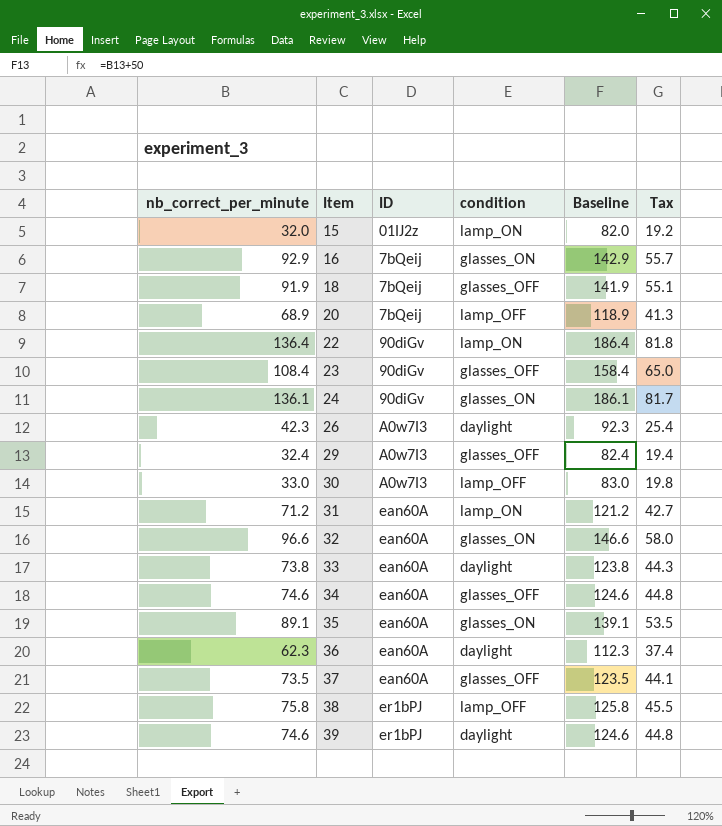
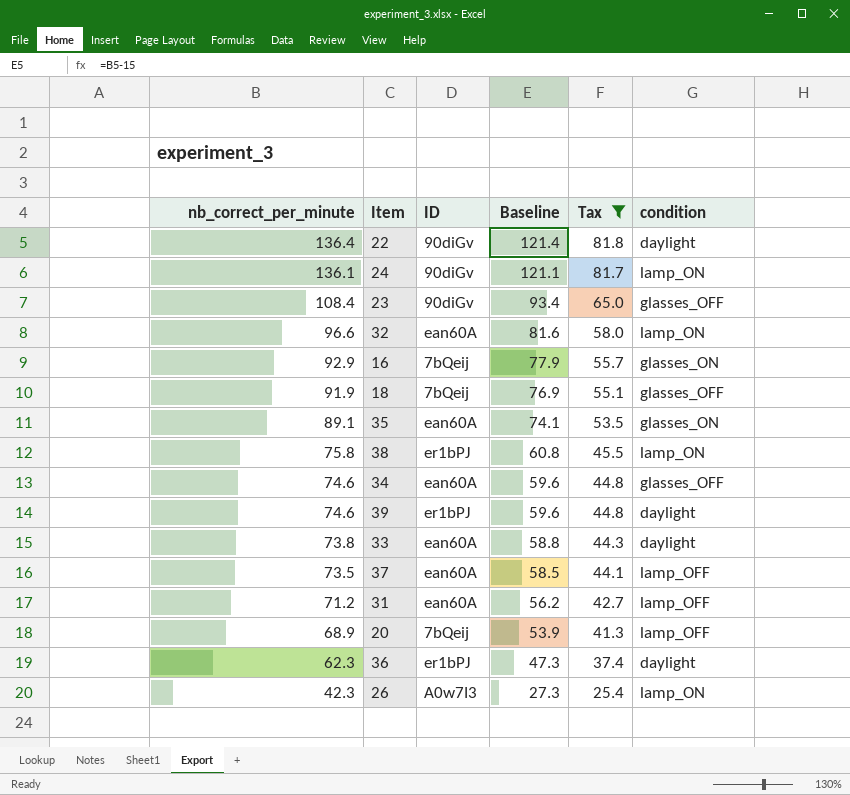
filter: none -> Tax >= 25.4
row order: Item ascending -> nb_correct_per_minute descending
column Baseline | formula: [nb_correct_per_minute] + 50 -> [nb_correct_per_minute] - 15
column condition | position: 4 -> 6
22 | condition: lamp_ON -> daylight
24 | condition: glasses_ON -> lamp_ON
32 | condition: glasses_ON -> lamp_ON
38 | condition: lamp_OFF -> lamp_ON
37 | condition: glasses_OFF -> lamp_OFF
31 | condition: lamp_ON -> lamp_OFF
36 | ID: ean60A -> er1bPJ
26 | condition: daylight -> lamp_ON

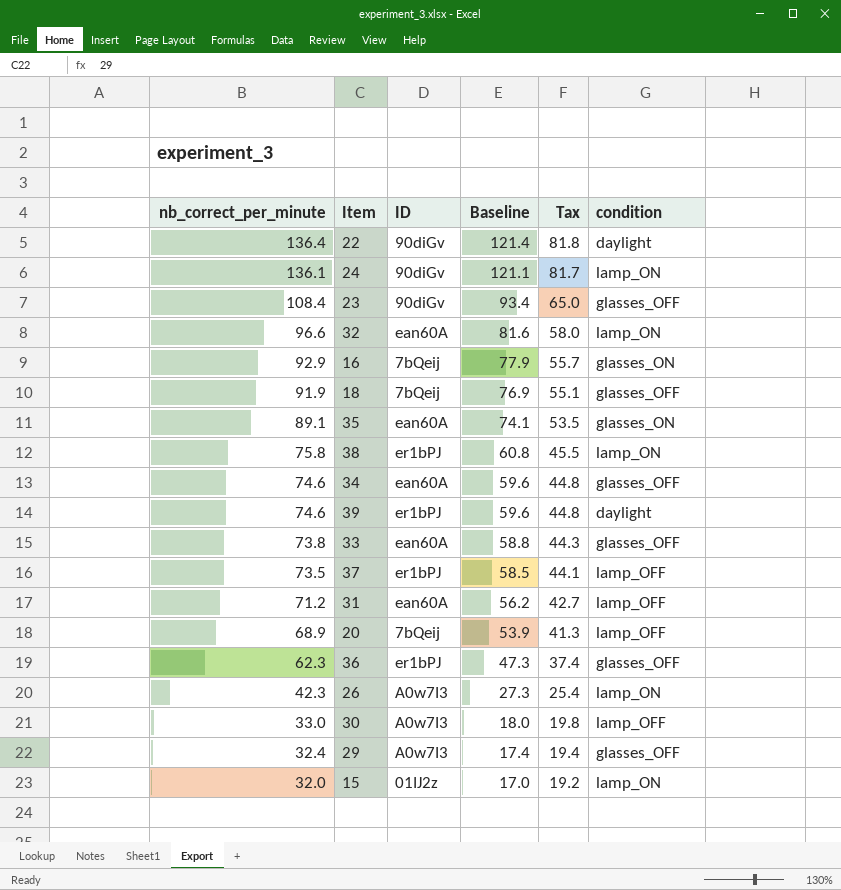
filter: Tax >= 25.4 -> none
33 | condition: daylight -> glasses_OFF
37 | ID: ean60A -> er1bPJ
36 | condition: daylight -> glasses_OFF

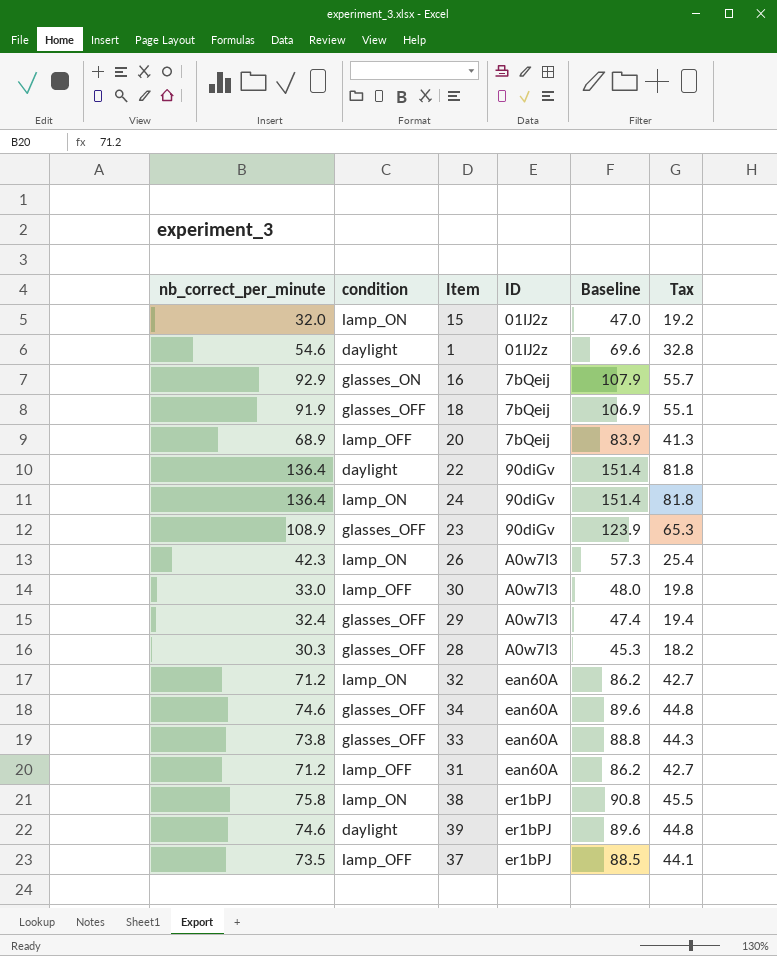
row order: nb_correct_per_minute descending -> ID ascending
column condition | position: 6 -> 2
column Baseline | formula: [nb_correct_per_minute] - 15 -> [nb_correct_per_minute] + 15
row 35: 89.1 | ean60A | 74.1 | 53.5 | glasses_ON -> none
row 36: 62.3 | er1bPJ | 47.3 | 37.4 | glasses_OFF -> none
row 1: none -> 54.6 | daylight | 01IJ2z | 69.6 | 32.8
24 | nb_correct_per_minute: 136.1 -> 136.4
24 | Tax: 81.7 -> 81.8
23 | nb_correct_per_minute: 108.4 -> 108.9
23 | Tax: 65.0 -> 65.3
row 28: none -> 30.3 | glasses_OFF | A0w7I3 | 45.3 | 18.2
32 | nb_correct_per_minute: 96.6 -> 71.2
32 | Tax: 58.0 -> 42.7

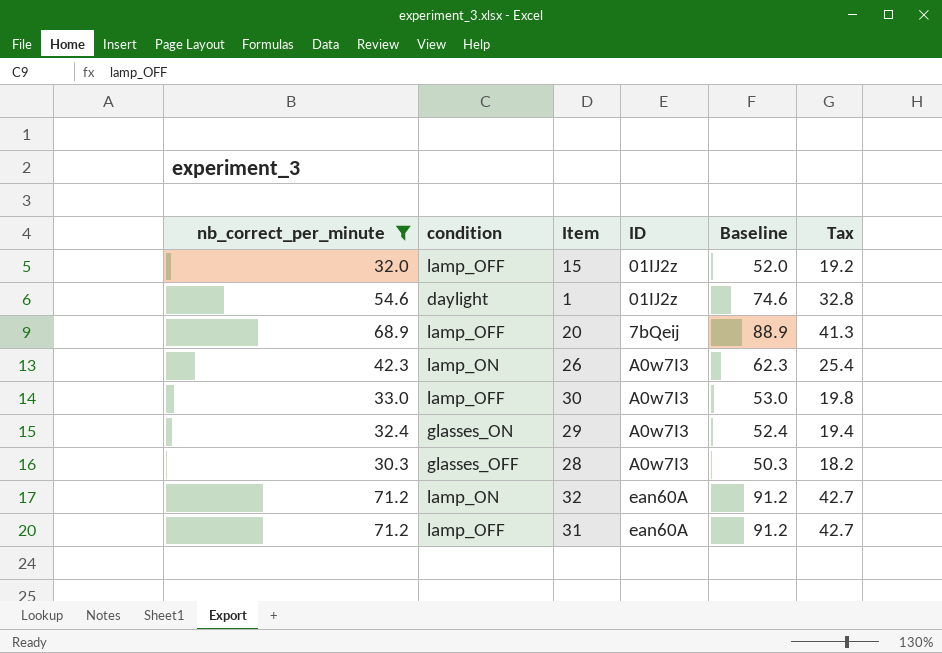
filter: none -> nb_correct_per_minute <= 71.2
column Baseline | formula: [nb_correct_per_minute] + 15 -> [nb_correct_per_minute] + 20
15 | condition: lamp_ON -> lamp_OFF
29 | condition: glasses_OFF -> glasses_ON

